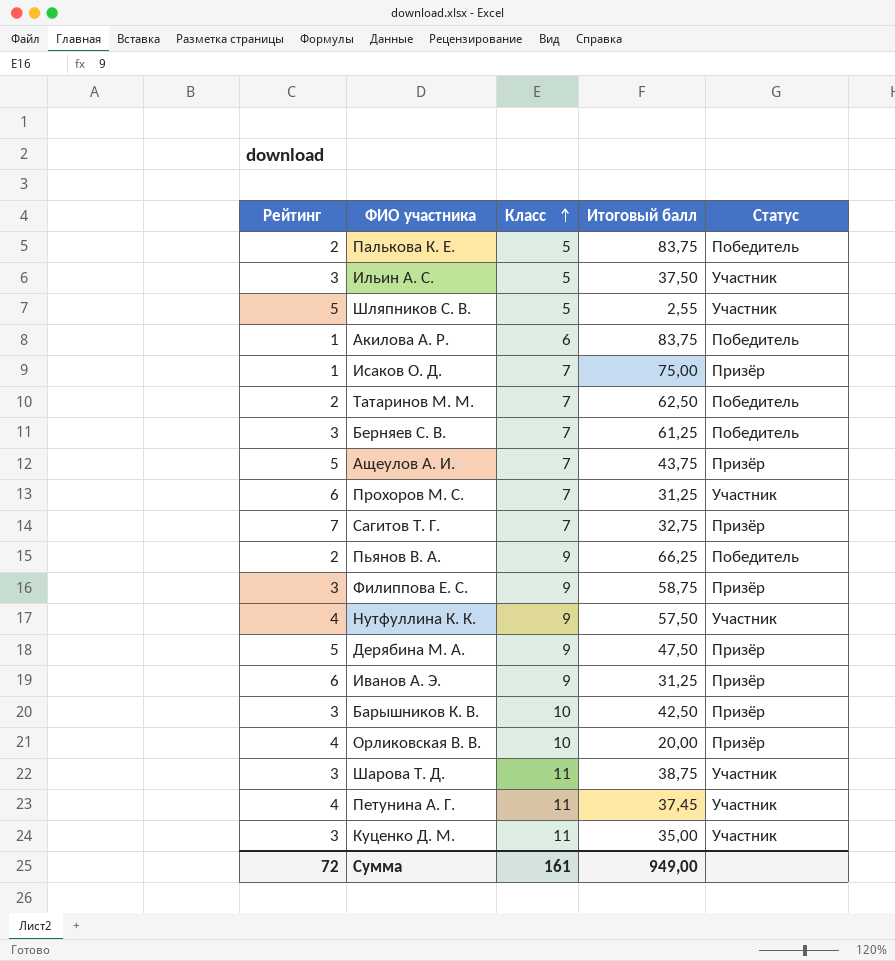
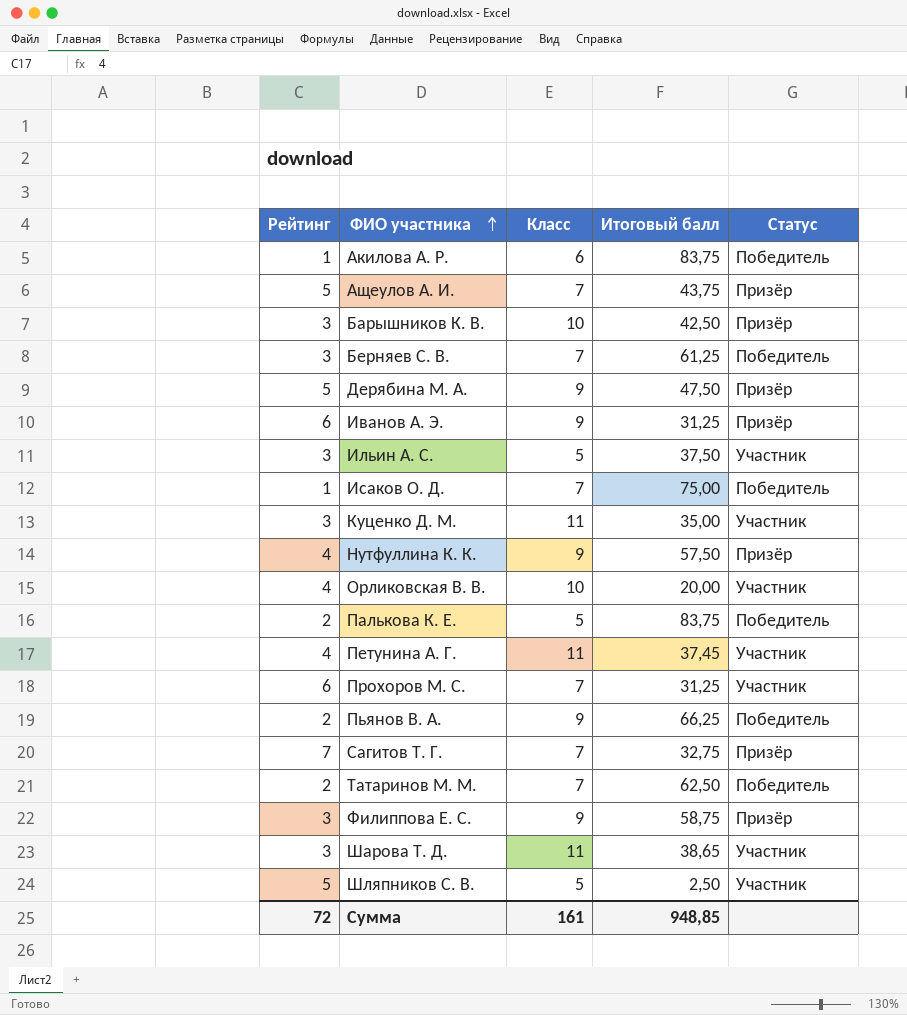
row order: Класс ascending -> ФИО участника ascending
Исаков О. Д. | Статус: Призёр -> Победитель
Нутфуллина К. К. | Статус: Участник -> Призёр
Орликовская В. В. | Статус: Призёр -> Участник
Шарова Т. Д. | Итоговый балл: 38,75 -> 38,65
Шляпников С. В. | Итоговый балл: 2,55 -> 2,50
Сумма | Итоговый балл: 949,00 -> 948,85

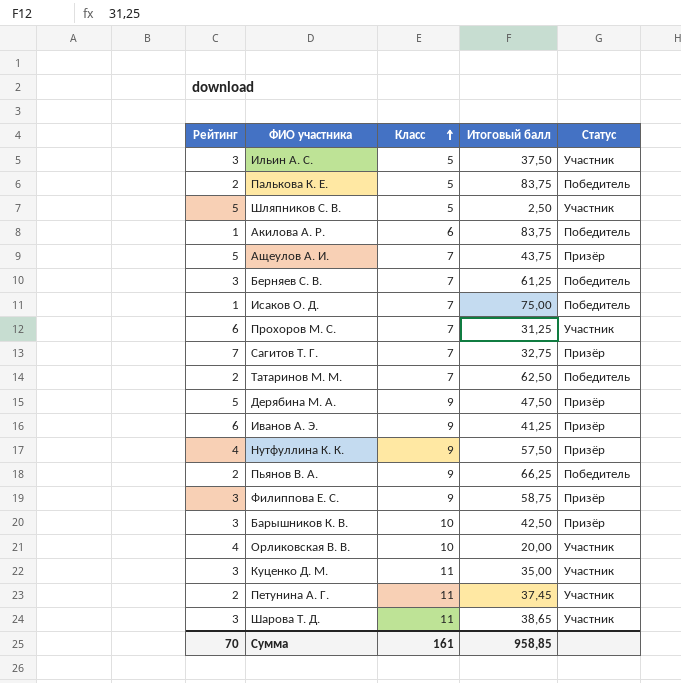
row order: ФИО участника ascending -> Класс ascending
Иванов А. Э. | Итоговый балл: 31,25 -> 41,25
Петунина А. Г. | Рейтинг: 4 -> 2
Сумма | Рейтинг: 72 -> 70
Сумма | Итоговый балл: 948,85 -> 958,85

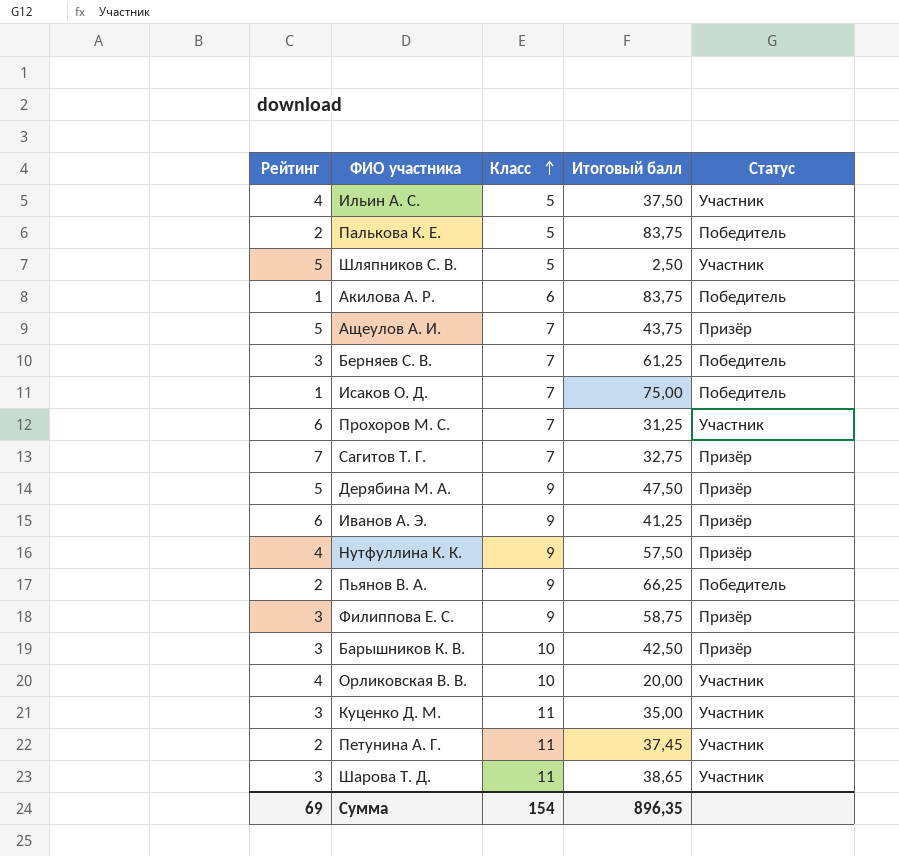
row Татаринов М. М.: 2 | 7 | 62,50 | Победитель -> none
Ильин А. С. | Рейтинг: 3 -> 4
Сумма | Рейтинг: 70 -> 69
Сумма | Класс: 161 -> 154
Сумма | Итоговый балл: 958,85 -> 896,35

